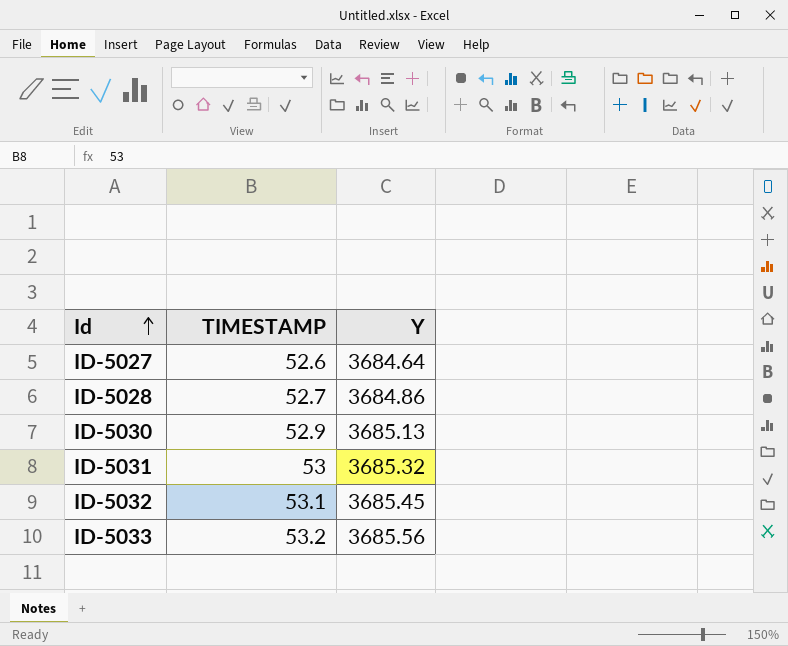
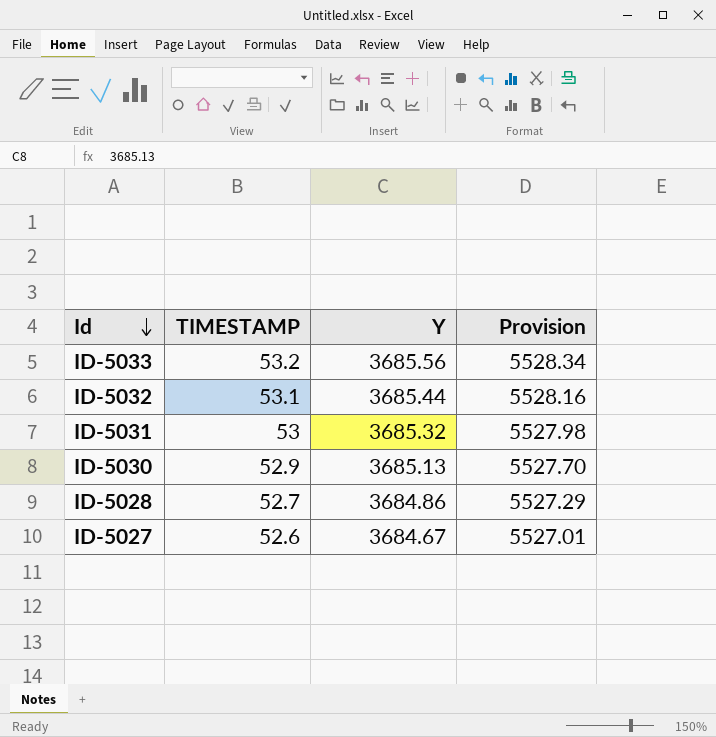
row order: Id ascending -> Id descending
column Provision | formula: none -> [Y] * 1.5
ID-5032 | Y: 3685.45 -> 3685.44
ID-5027 | Y: 3684.64 -> 3684.67

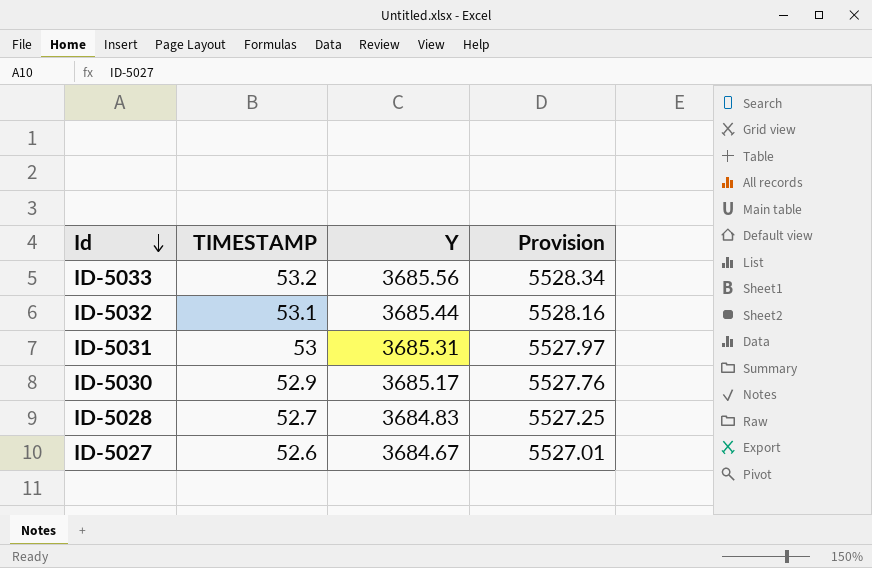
ID-5031 | Y: 3685.32 -> 3685.31
ID-5031 | Provision: 5527.98 -> 5527.97
ID-5030 | Y: 3685.13 -> 3685.17
ID-5030 | Provision: 5527.70 -> 5527.76
ID-5028 | Y: 3684.86 -> 3684.83
ID-5028 | Provision: 5527.29 -> 5527.25

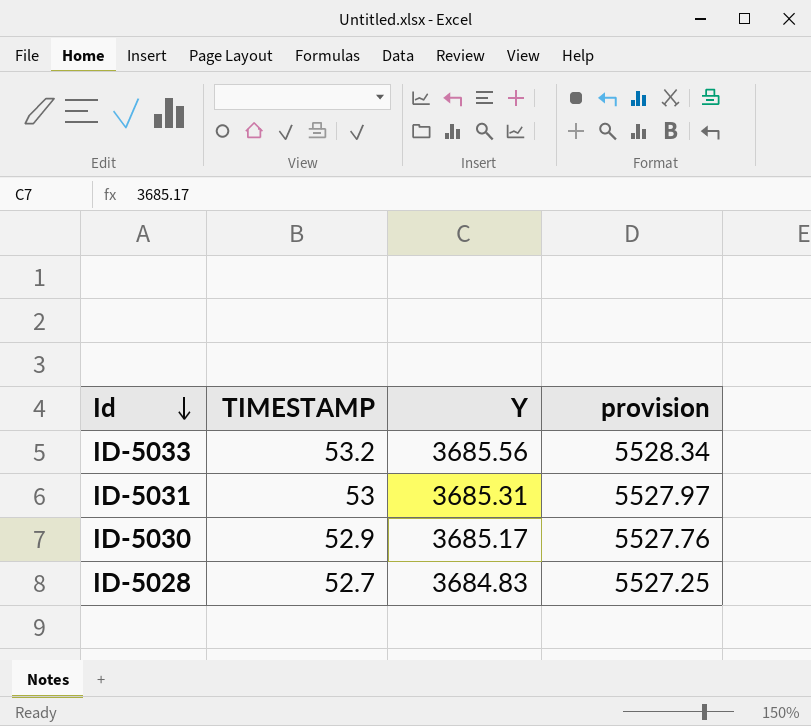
column name: Provision -> provision
row ID-5032: 53.1 | 3685.44 | 5528.16 -> none
row ID-5027: 52.6 | 3684.67 | 5527.01 -> none

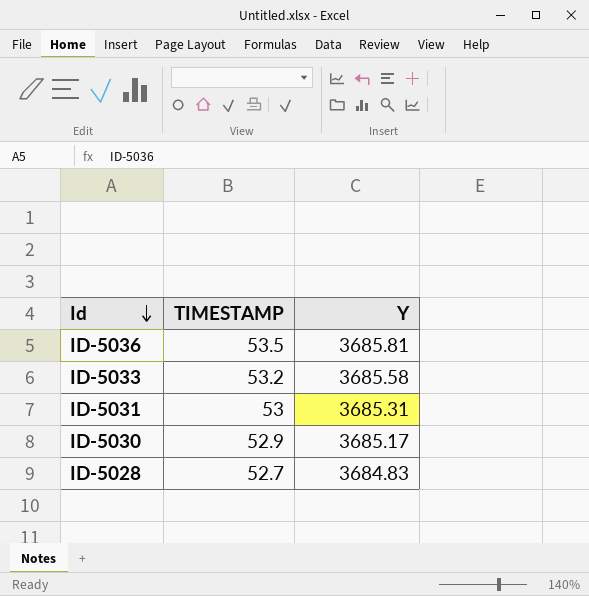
column provision | formula: [Y] * 1.5 -> none
row ID-5036: none -> 53.5 | 3685.81
ID-5033 | Y: 3685.56 -> 3685.58

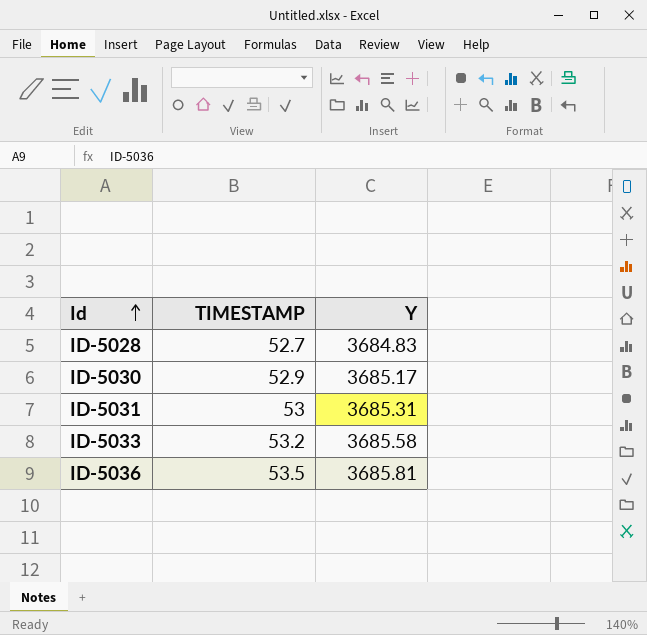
row order: Id descending -> Id ascending

